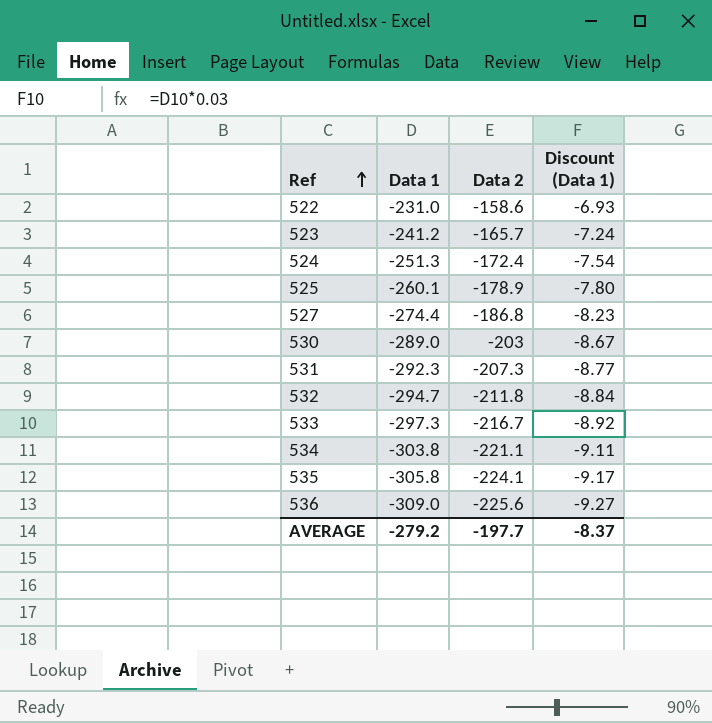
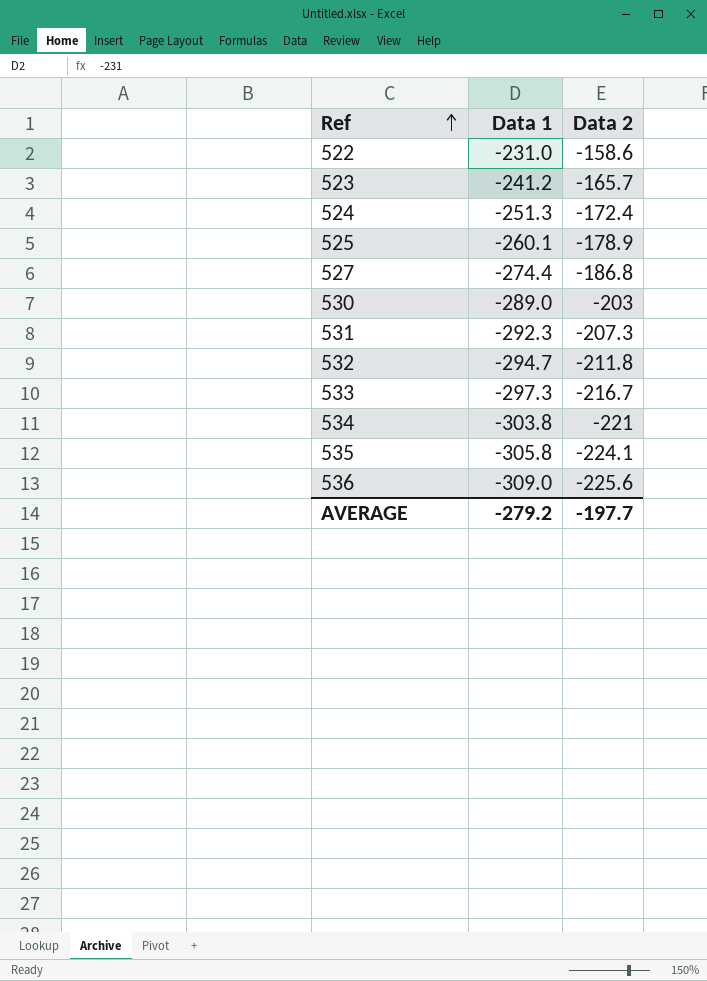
column Discount (Data 1) | formula: [Data 1] * 0.03 -> none
534 | Data 2: -221.1 -> -221

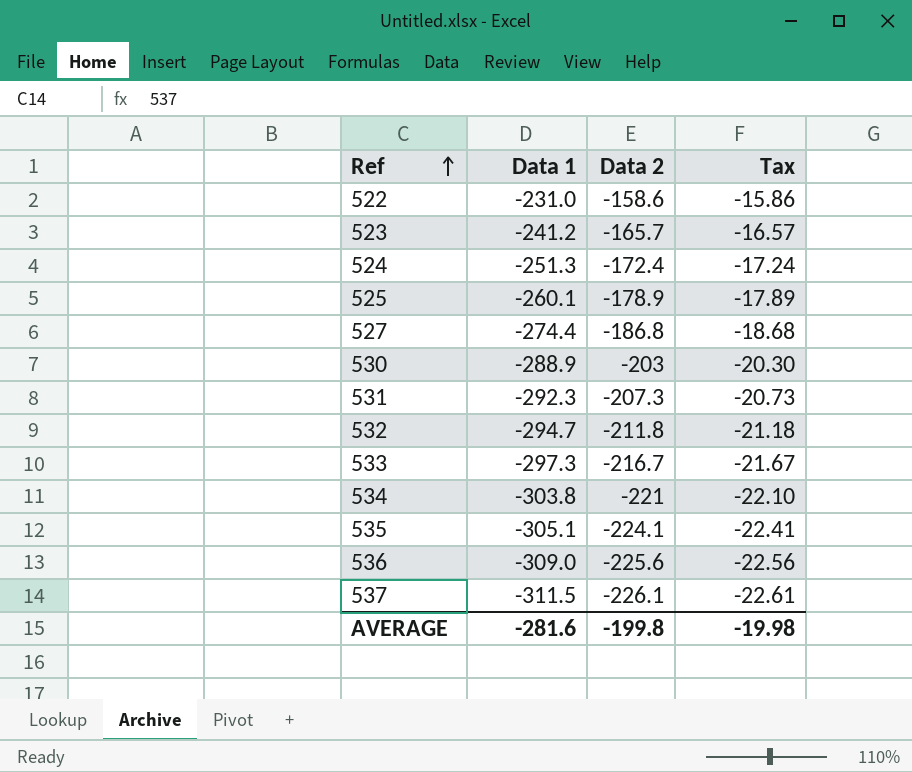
column Tax | formula: none -> [Data 2] * 0.1
530 | Data 1: -289.0 -> -288.9
535 | Data 1: -305.8 -> -305.1
row 537: none -> -311.5 | -226.1 | -22.61
AVERAGE | Data 1: -279.2 -> -281.6
AVERAGE | Data 2: -197.7 -> -199.8

